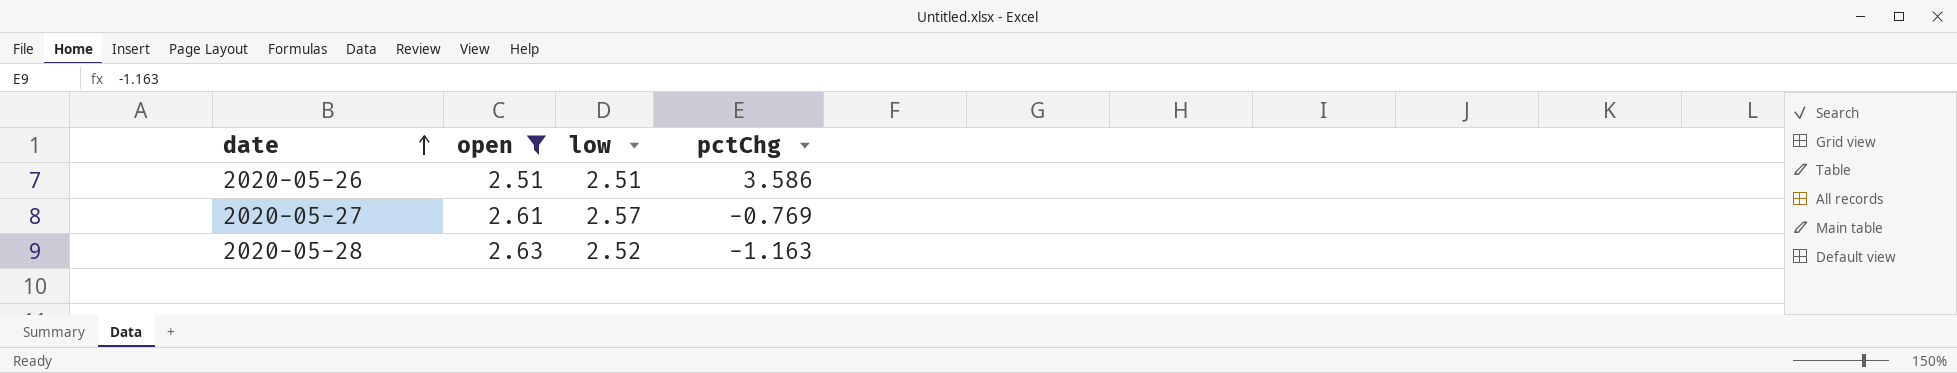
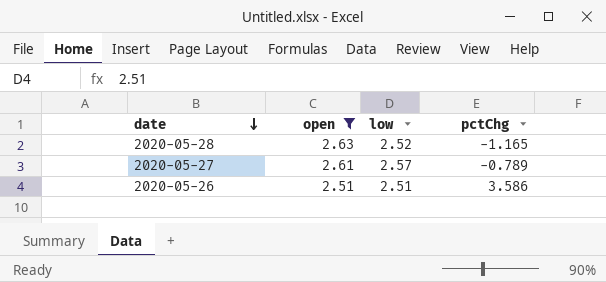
row order: date ascending -> date descending
2020-05-28 | pctChg: -1.163 -> -1.165
2020-05-27 | pctChg: -0.769 -> -0.789

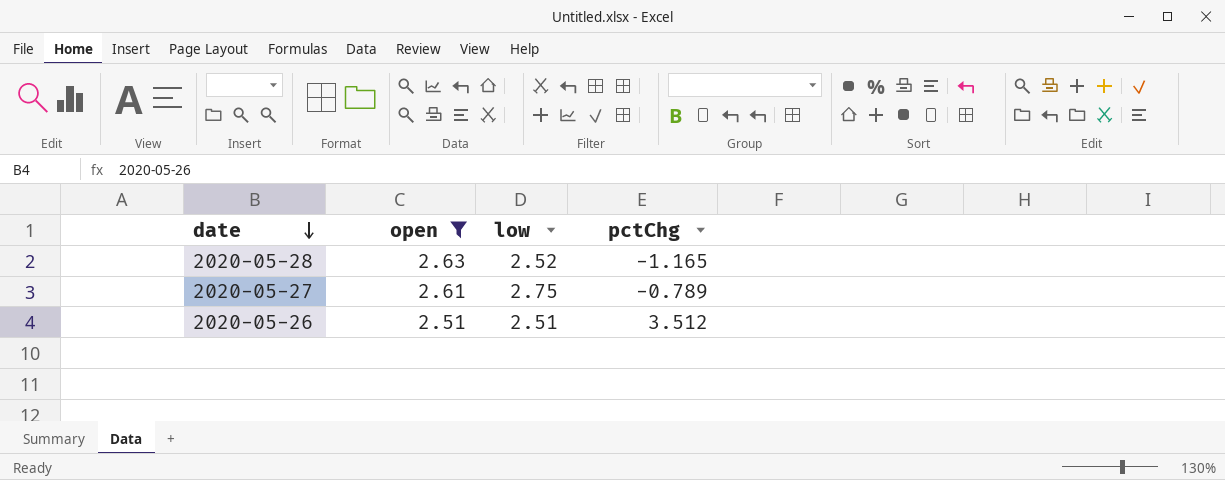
2020-05-27 | low: 2.57 -> 2.75
2020-05-26 | pctChg: 3.586 -> 3.512

